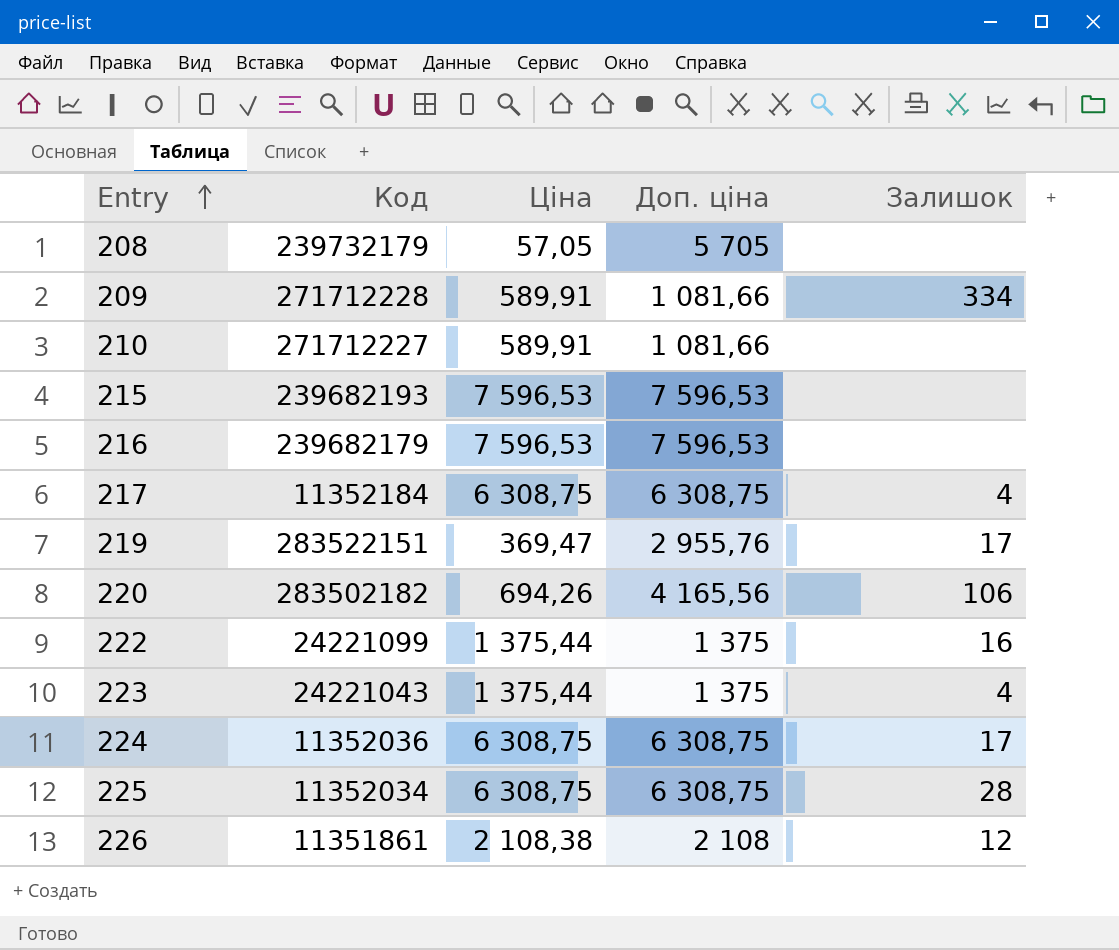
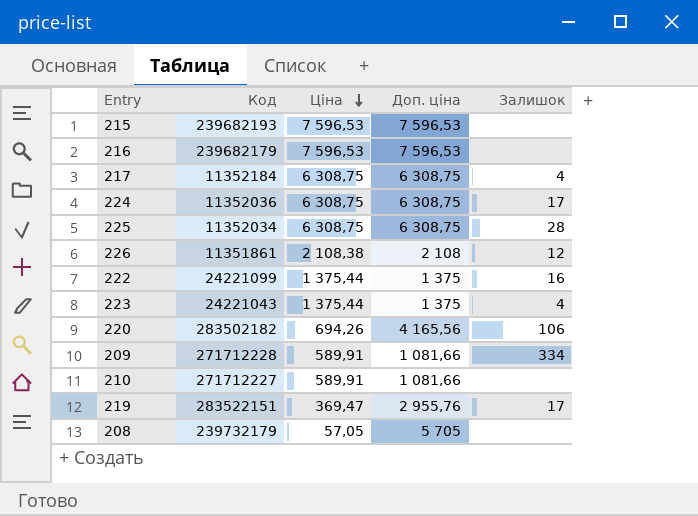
row order: Entry ascending -> Ціна descending

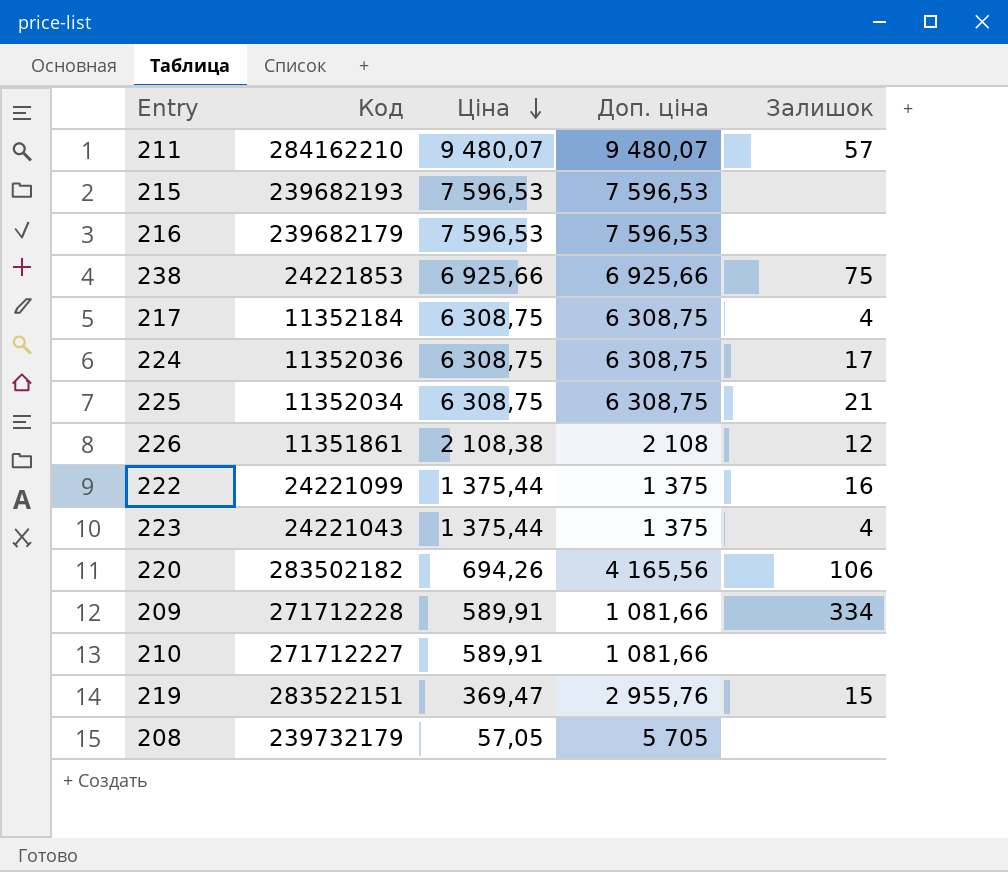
row 211: none -> 284162210 | 9 480,07 | 9 480,07 | 57
row 238: none -> 24221853 | 6 925,66 | 6 925,66 | 75
225 | Залишок: 28 -> 21
219 | Залишок: 17 -> 15

